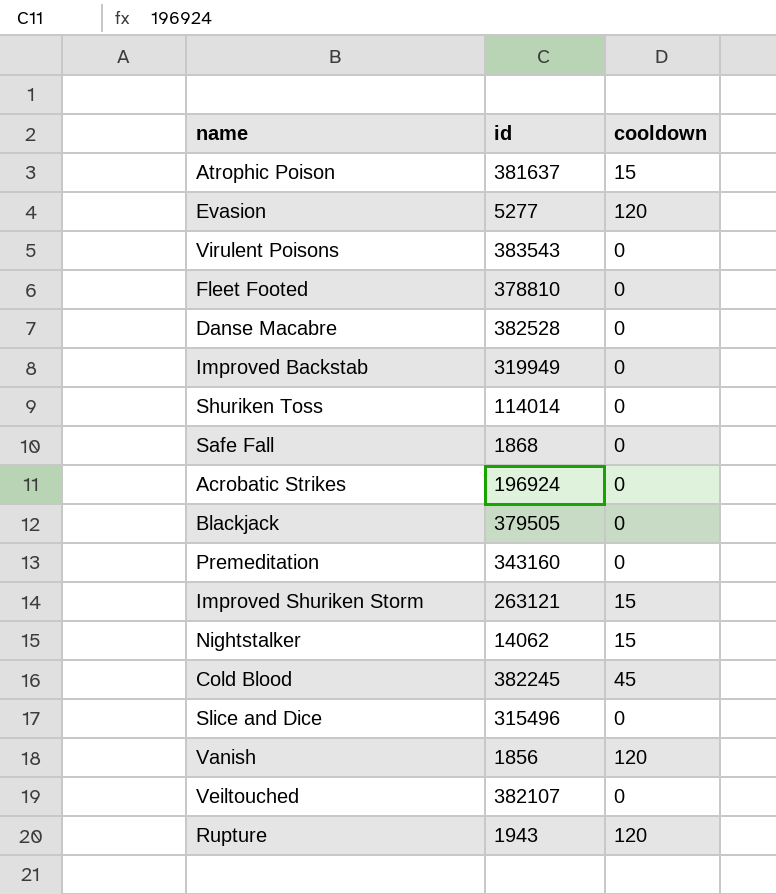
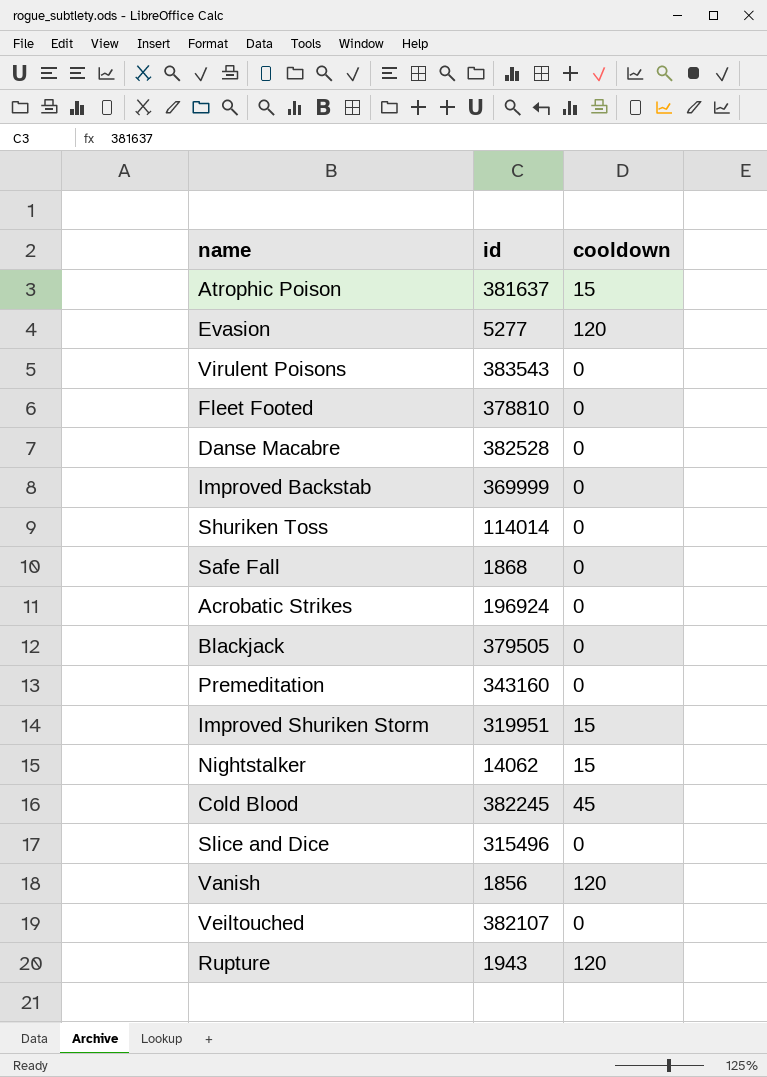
Improved Backstab | id: 319949 -> 369999
Improved Shuriken Storm | id: 263121 -> 319951

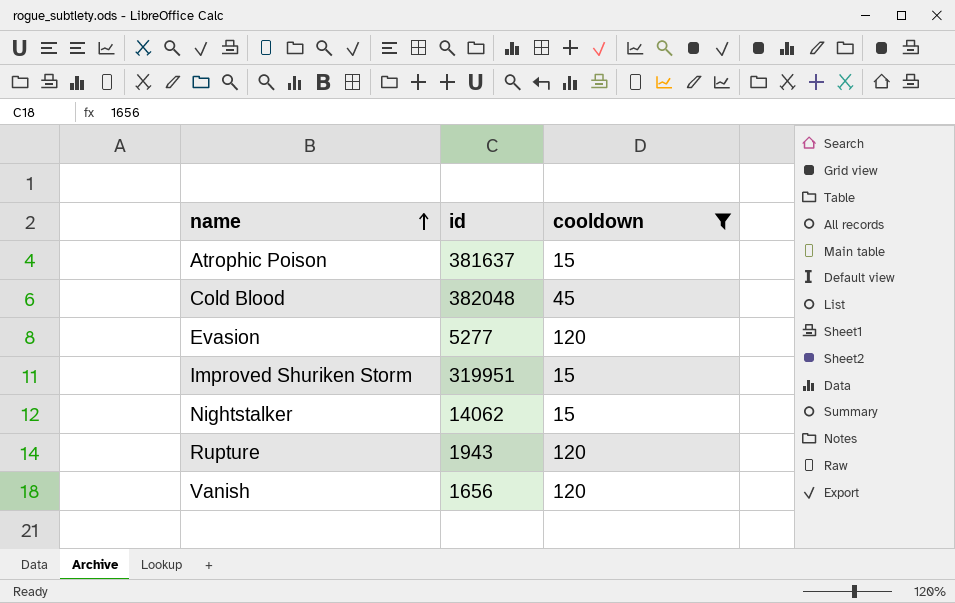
filter: none -> cooldown != 0
row order: none -> name ascending
Cold Blood | id: 382245 -> 382048
Vanish | id: 1856 -> 1656

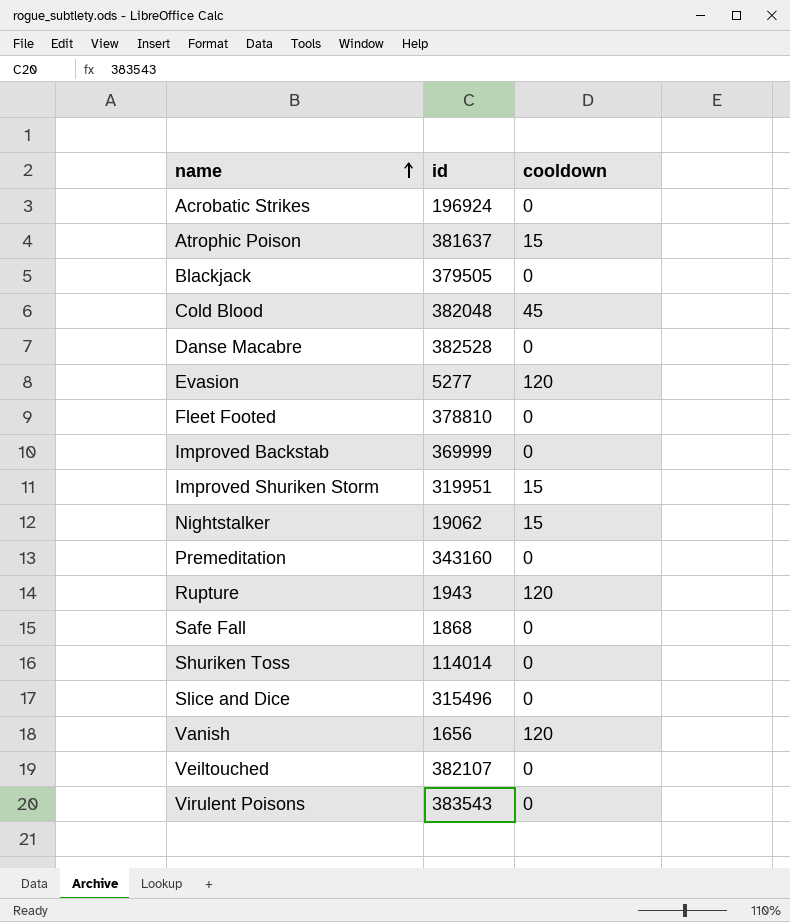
filter: cooldown != 0 -> none
Nightstalker | id: 14062 -> 19062

